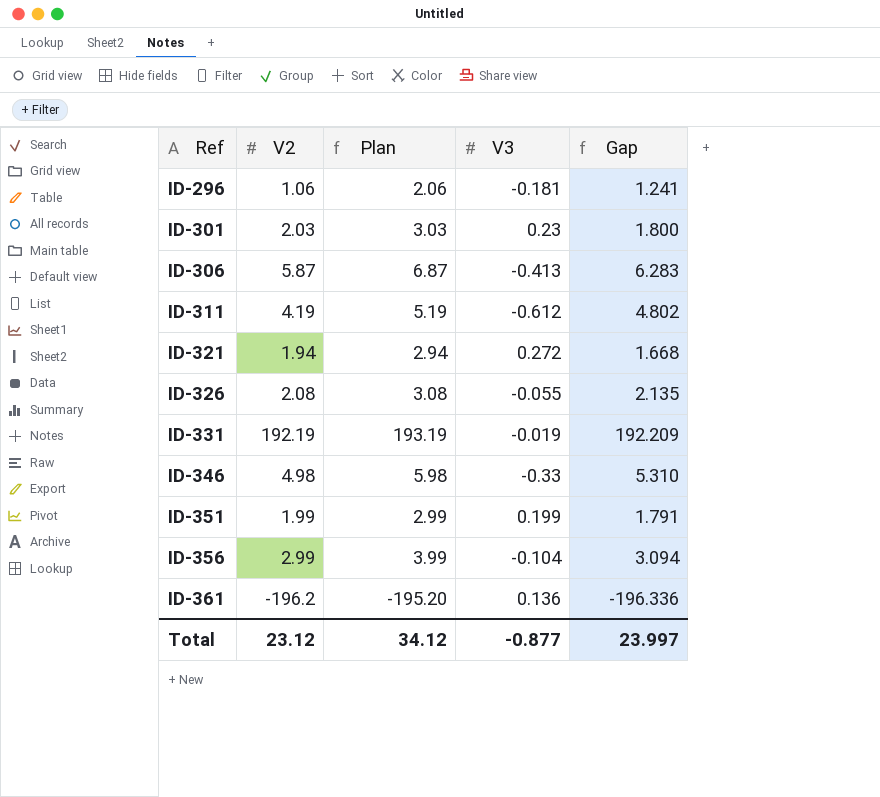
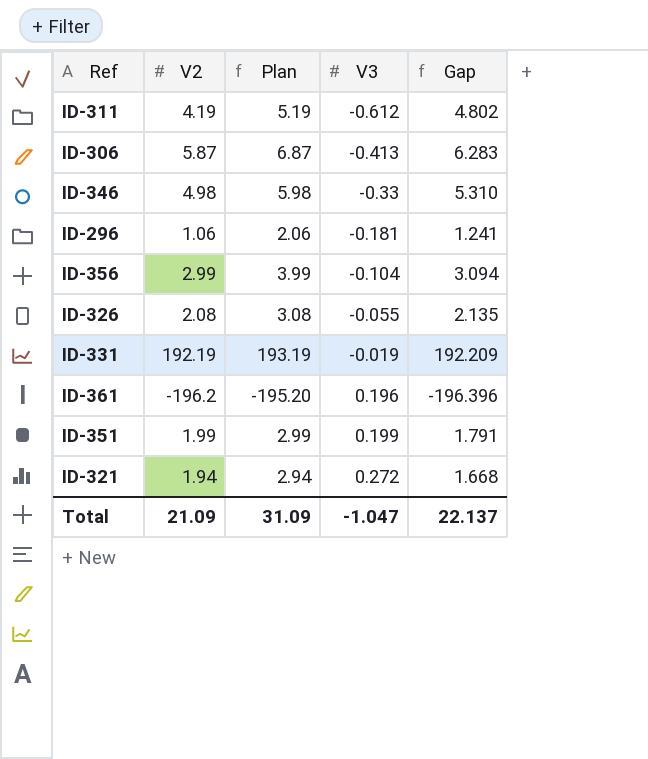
row order: Ref ascending -> V3 ascending
row ID-301: 2.03 | 3.03 | 0.23 | 1.800 -> none
ID-361 | V3: 0.136 -> 0.196
ID-361 | Gap: -196.336 -> -196.396
Total | V2: 23.12 -> 21.09
Total | Plan: 34.12 -> 31.09
Total | V3: -0.877 -> -1.047
Total | Gap: 23.997 -> 22.137

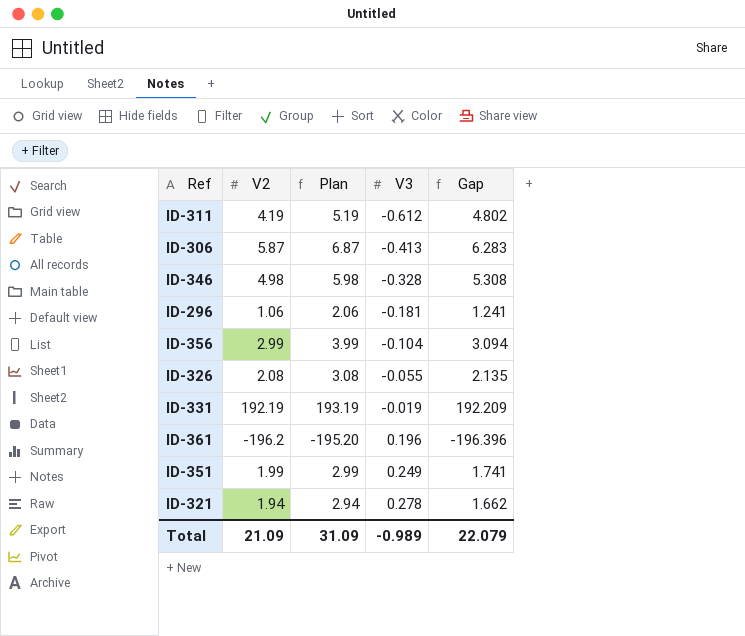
ID-346 | V3: -0.33 -> -0.328
ID-346 | Gap: 5.310 -> 5.308
ID-351 | V3: 0.199 -> 0.249
ID-351 | Gap: 1.791 -> 1.741
ID-321 | V3: 0.272 -> 0.278
ID-321 | Gap: 1.668 -> 1.662
Total | V3: -1.047 -> -0.989
Total | Gap: 22.137 -> 22.079

